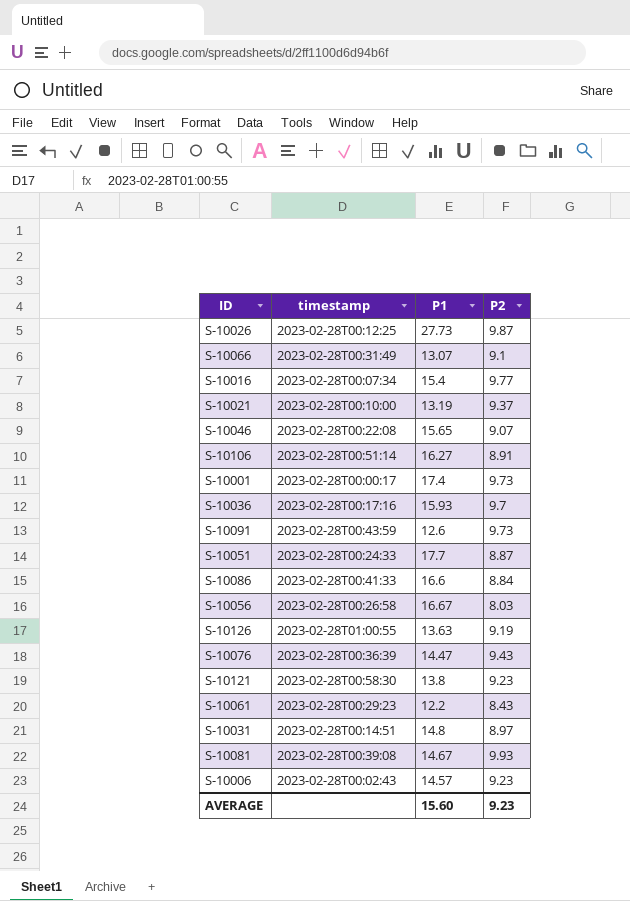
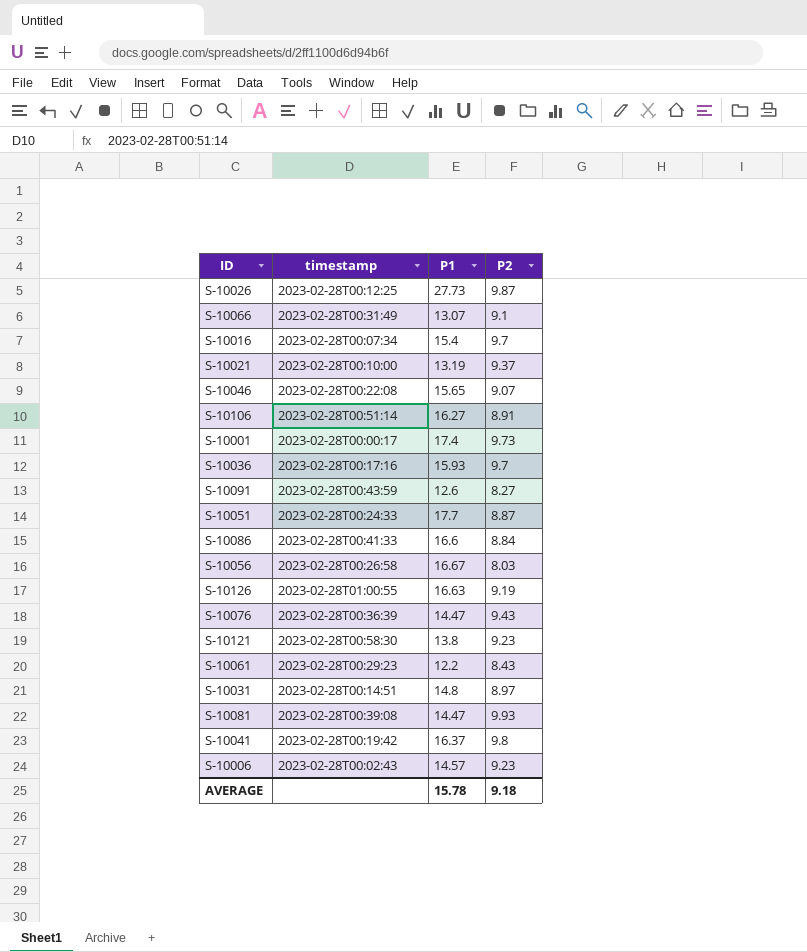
S-10016 | P2: 9.77 -> 9.7
S-10091 | P2: 9.73 -> 8.27
S-10126 | P1: 13.63 -> 16.63
S-10081 | P1: 14.67 -> 14.47
row S-10041: none -> 2023-02-28T00:19:42 | 16.37 | 9.8
AVERAGE | P1: 15.60 -> 15.78
AVERAGE | P2: 9.23 -> 9.18

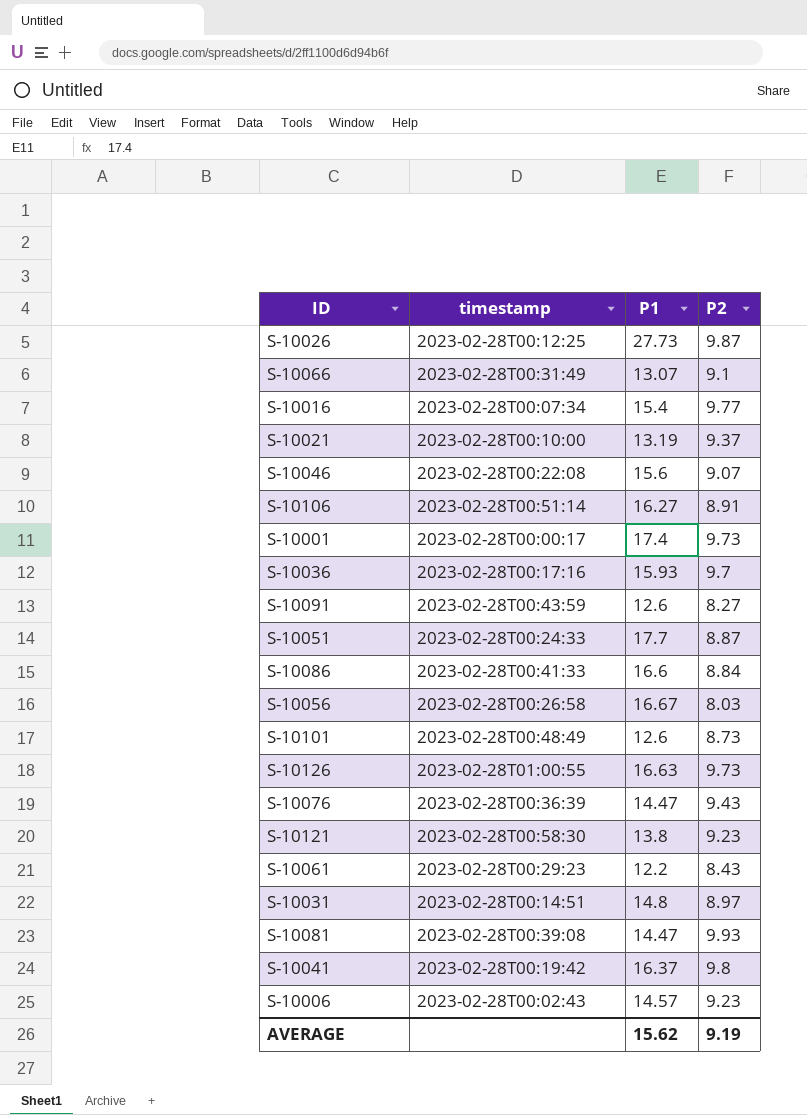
S-10016 | P2: 9.7 -> 9.77
S-10046 | P1: 15.65 -> 15.6
row S-10101: none -> 2023-02-28T00:48:49 | 12.6 | 8.73
S-10126 | P2: 9.19 -> 9.73
AVERAGE | P1: 15.78 -> 15.62
AVERAGE | P2: 9.18 -> 9.19

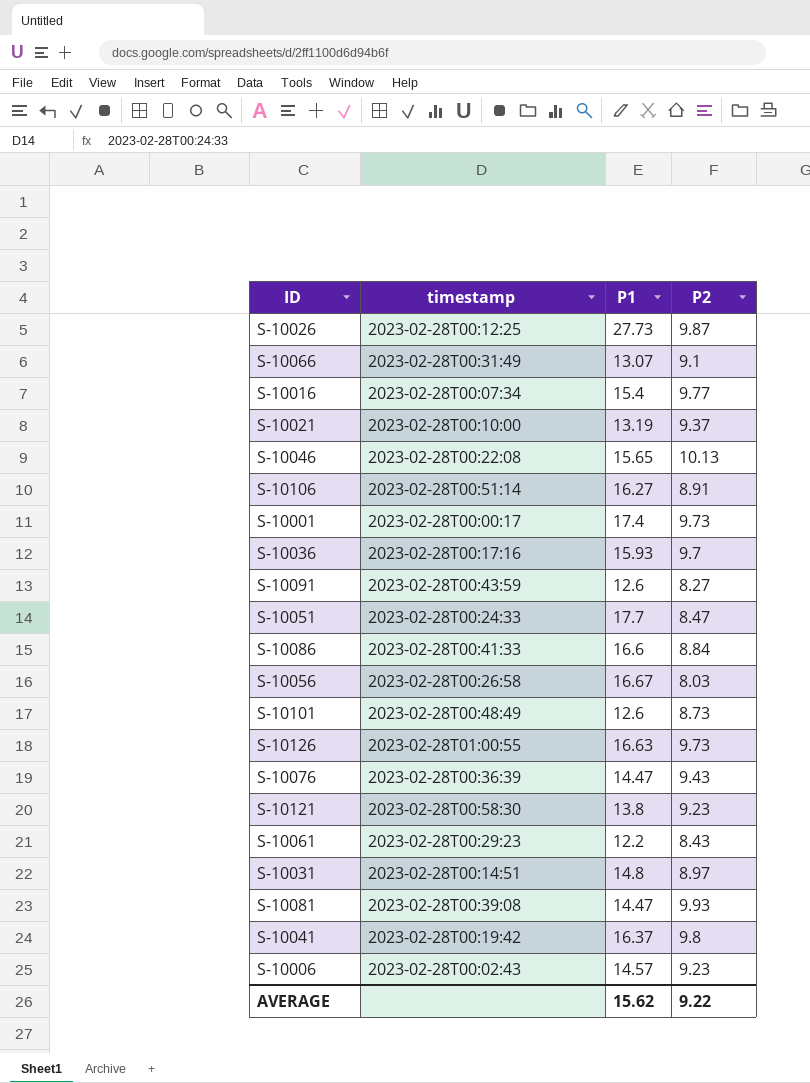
S-10046 | P1: 15.6 -> 15.65
S-10046 | P2: 9.07 -> 10.13
S-10051 | P2: 8.87 -> 8.47
AVERAGE | P2: 9.19 -> 9.22

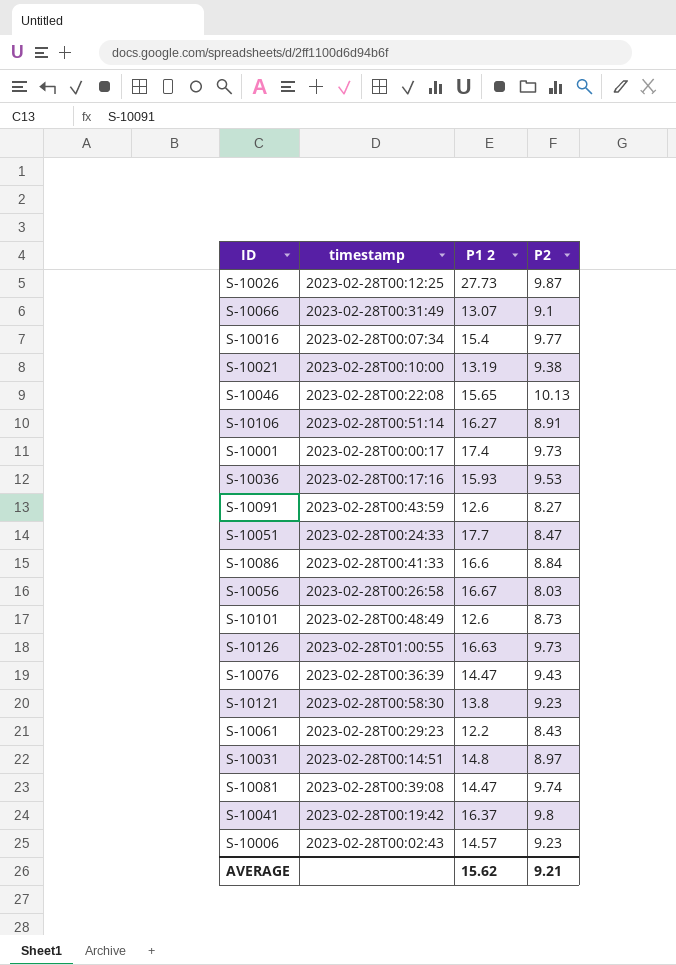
column name: P1 -> P1 2
S-10021 | P2: 9.37 -> 9.38
S-10036 | P2: 9.7 -> 9.53
S-10081 | P2: 9.93 -> 9.74
AVERAGE | P2: 9.22 -> 9.21

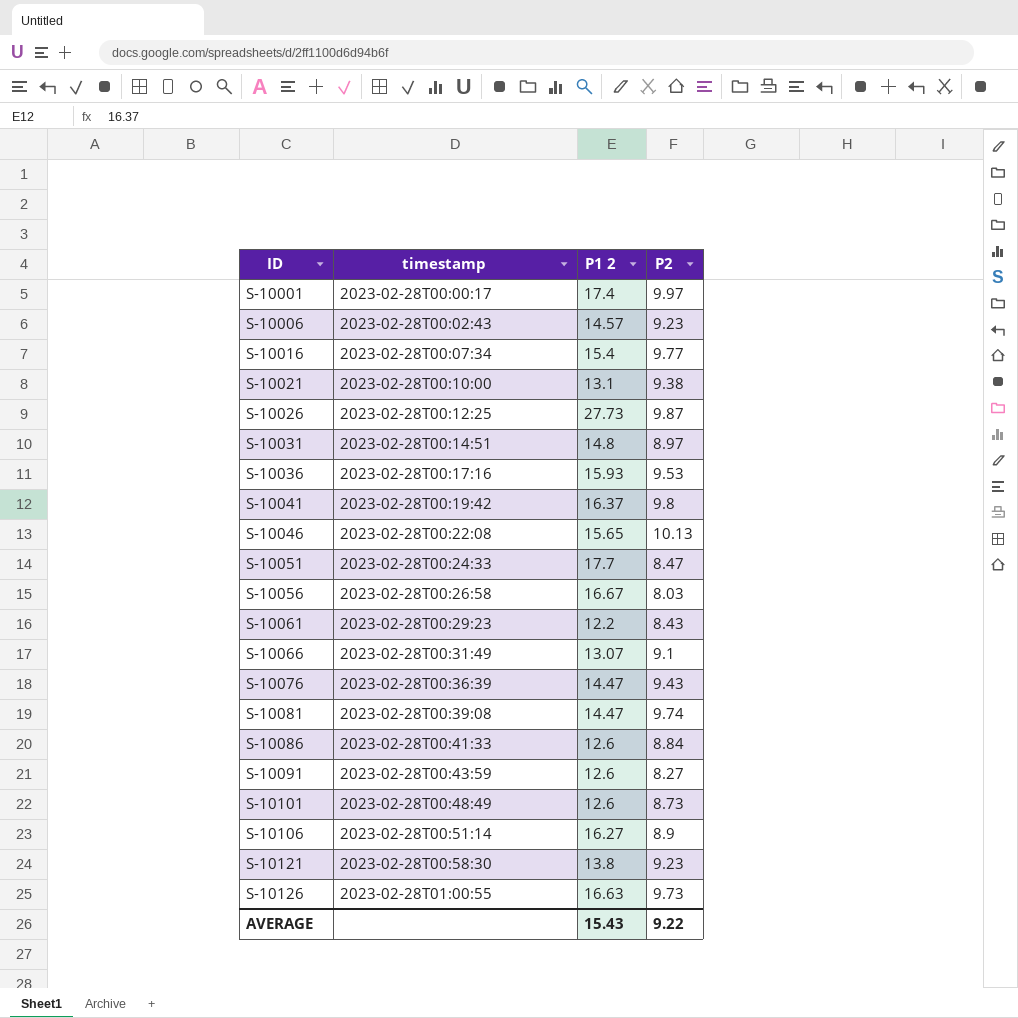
row order: none -> ID ascending
S-10001 | P2: 9.73 -> 9.97
S-10021 | P1 2: 13.19 -> 13.1
S-10086 | P1 2: 16.6 -> 12.6
S-10106 | P2: 8.91 -> 8.9
AVERAGE | P1 2: 15.62 -> 15.43
AVERAGE | P2: 9.21 -> 9.22

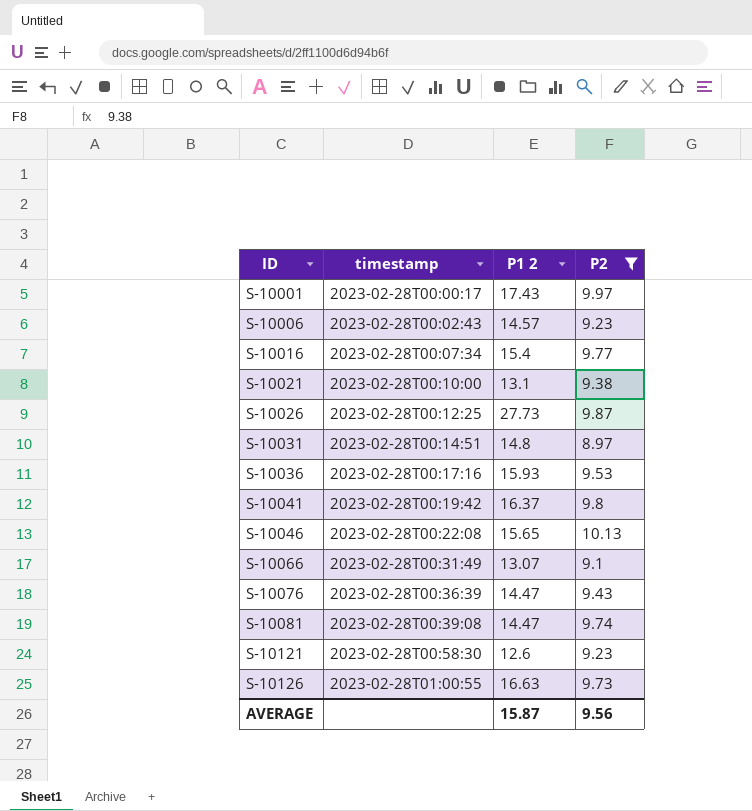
filter: none -> P2 >= 8.97
S-10001 | P1 2: 17.4 -> 17.43
S-10121 | P1 2: 13.8 -> 12.6
AVERAGE | P1 2: 15.43 -> 15.87
AVERAGE | P2: 9.22 -> 9.56

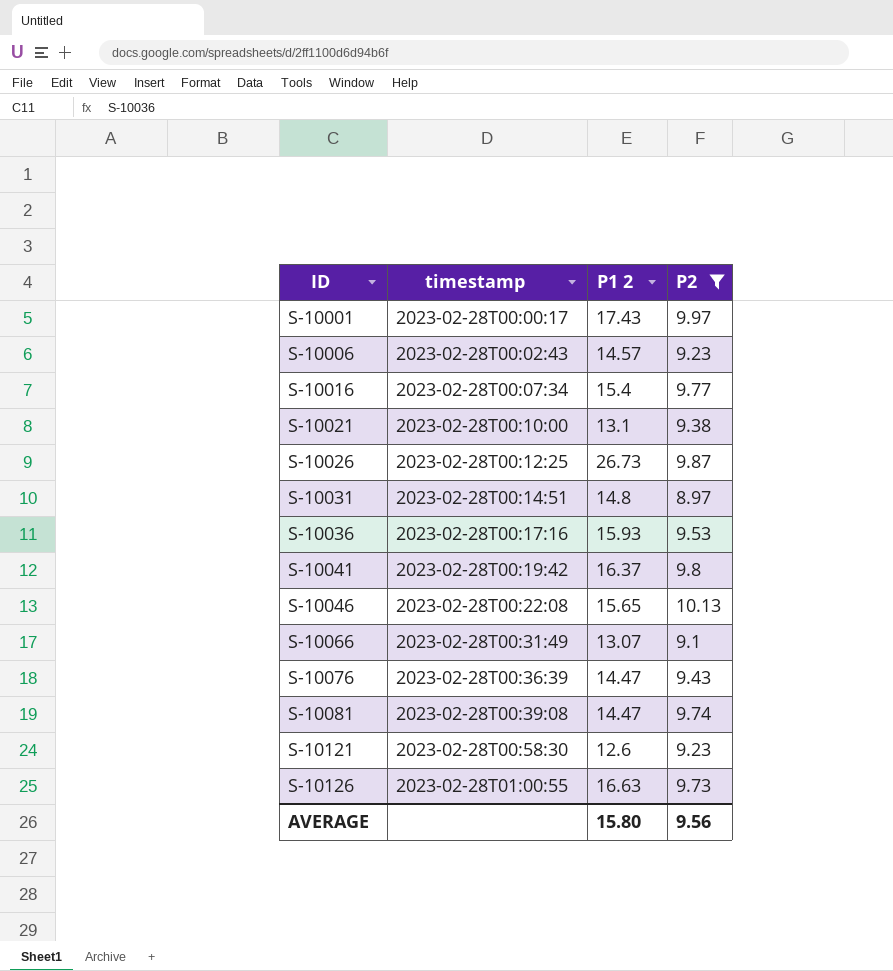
S-10026 | P1 2: 27.73 -> 26.73
AVERAGE | P1 2: 15.87 -> 15.80

